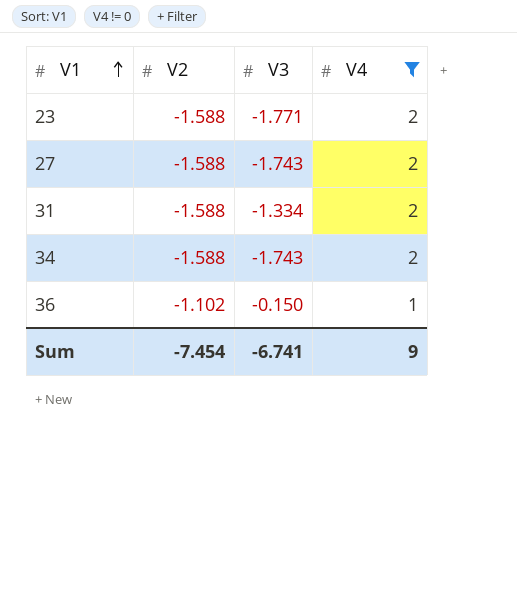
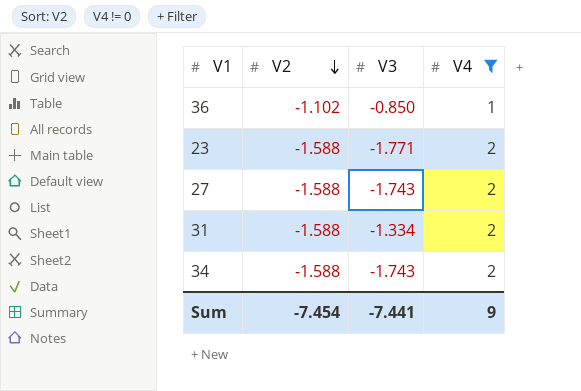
row order: V1 ascending -> V2 descending
36 | V3: -0.150 -> -0.850
Sum | V3: -6.741 -> -7.441

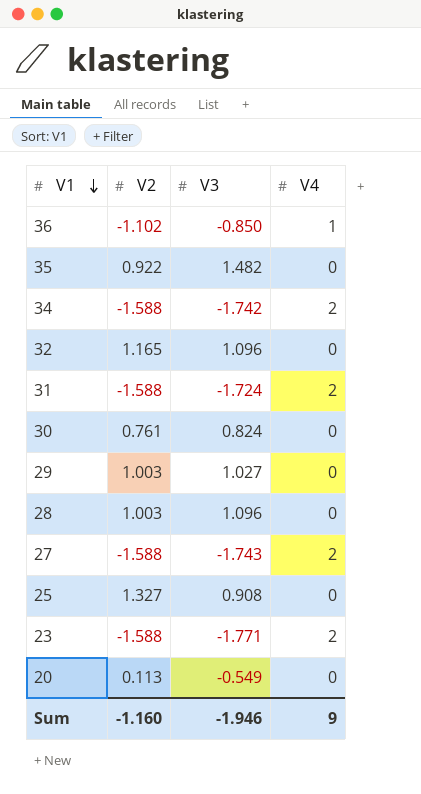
filter: V4 != 0 -> none
row order: V2 descending -> V1 descending
34 | V3: -1.743 -> -1.742
31 | V3: -1.334 -> -1.724
Sum | V2: -7.454 -> -1.160
Sum | V3: -7.441 -> -1.946

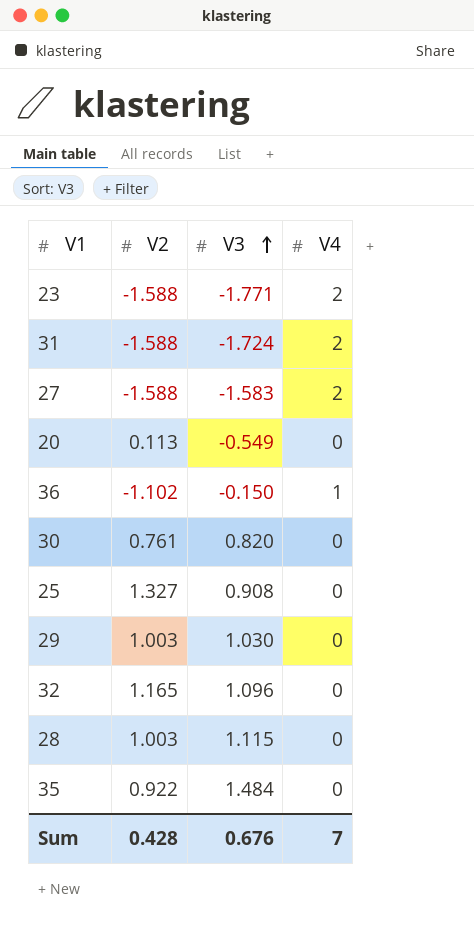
row order: V1 descending -> V3 ascending
row 34: -1.588 | -1.742 | 2 -> none
27 | V3: -1.743 -> -1.583
36 | V3: -0.850 -> -0.150
30 | V3: 0.824 -> 0.820
29 | V3: 1.027 -> 1.030
28 | V3: 1.096 -> 1.115
35 | V3: 1.482 -> 1.484
Sum | V2: -1.160 -> 0.428
Sum | V3: -1.946 -> 0.676
Sum | V4: 9 -> 7

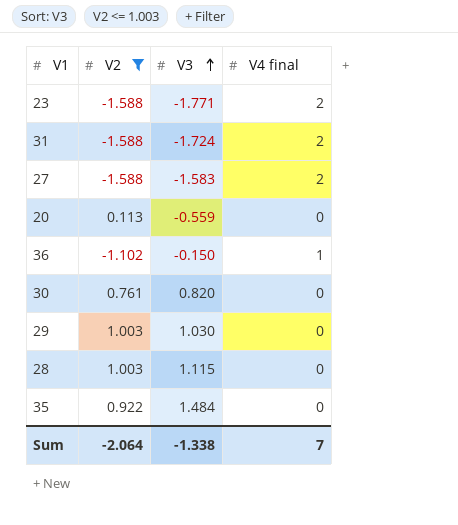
filter: none -> V2 <= 1.003
column name: V4 -> V4 final
20 | V3: -0.549 -> -0.559
Sum | V2: 0.428 -> -2.064
Sum | V3: 0.676 -> -1.338

